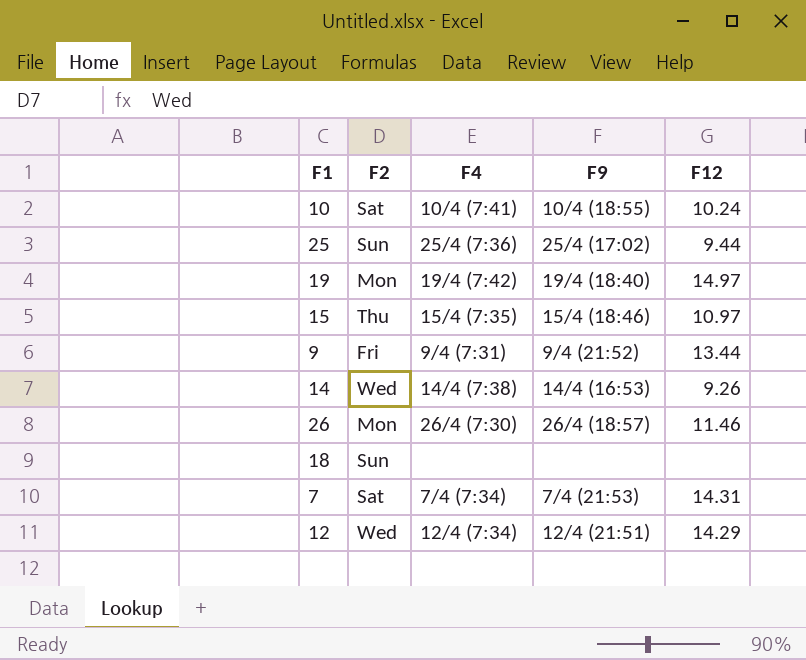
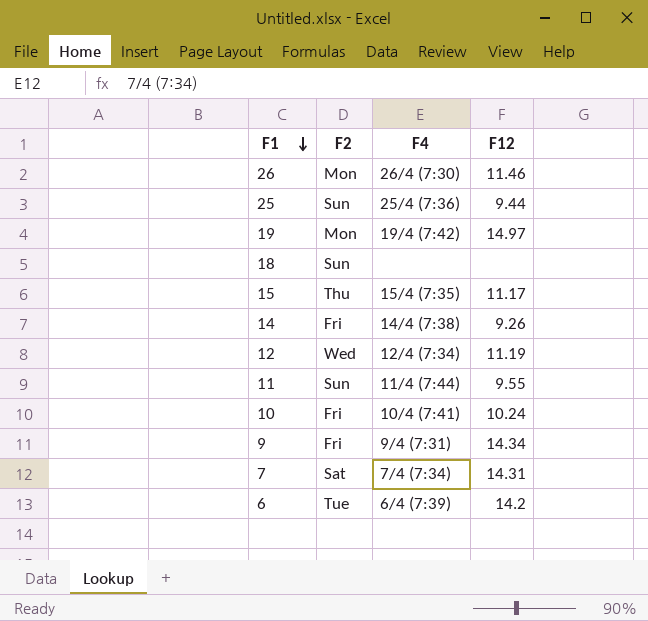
row order: none -> F1 descending
column F9 | position: 4 -> none
15 | F12: 10.97 -> 11.17
14 | F2: Wed -> Fri
12 | F12: 14.29 -> 11.19
row 11: none -> Sun | 11/4 (7:44) | 9.55
10 | F2: Sat -> Fri
9 | F12: 13.44 -> 14.34
row 6: none -> Tue | 6/4 (7:39) | 14.2

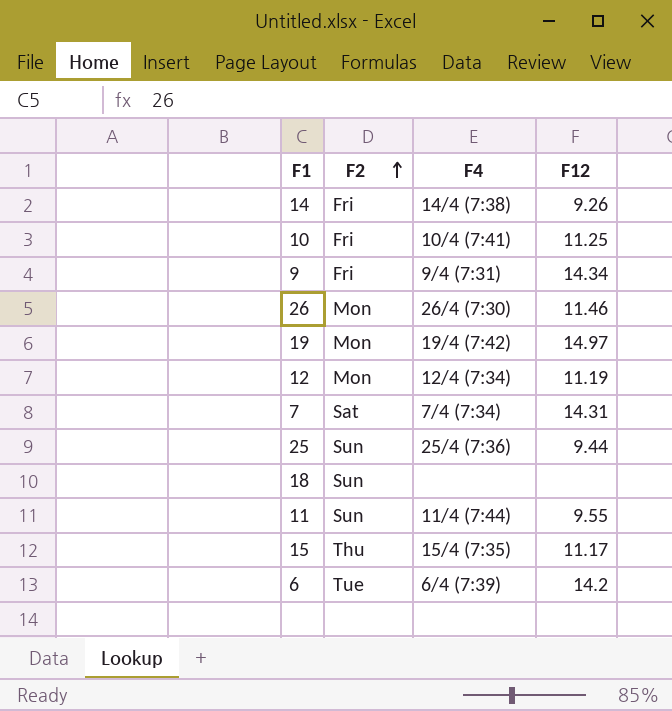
row order: F1 descending -> F2 ascending
10 | F12: 10.24 -> 11.25
12 | F2: Wed -> Mon

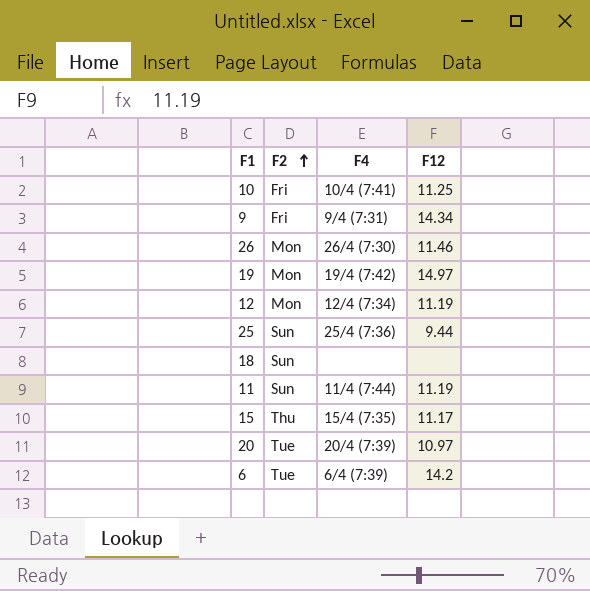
row 14: Fri | 14/4 (7:38) | 9.26 -> none
row 7: Sat | 7/4 (7:34) | 14.31 -> none
11 | F12: 9.55 -> 11.19
row 20: none -> Tue | 20/4 (7:39) | 10.97

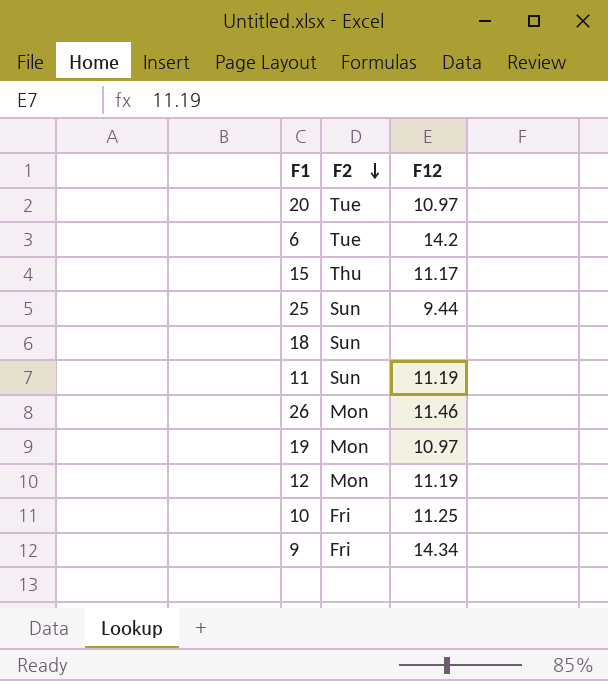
row order: F2 ascending -> F2 descending
column F4 | position: 3 -> none
19 | F12: 14.97 -> 10.97

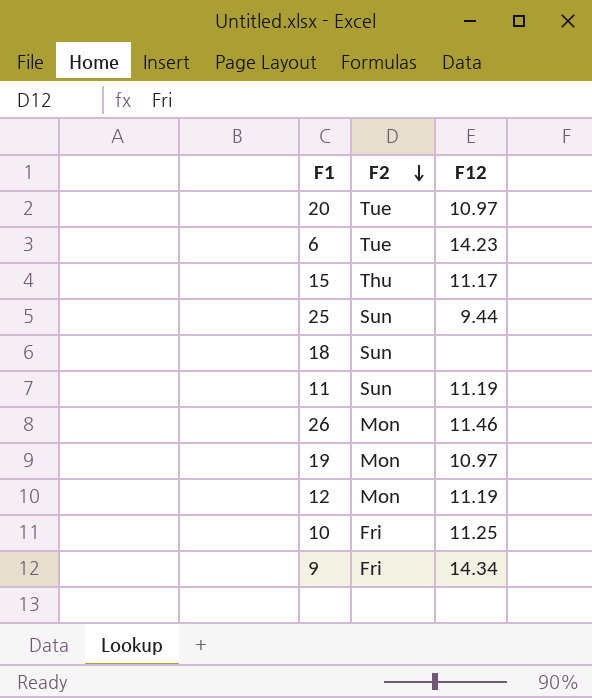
6 | F12: 14.2 -> 14.23

